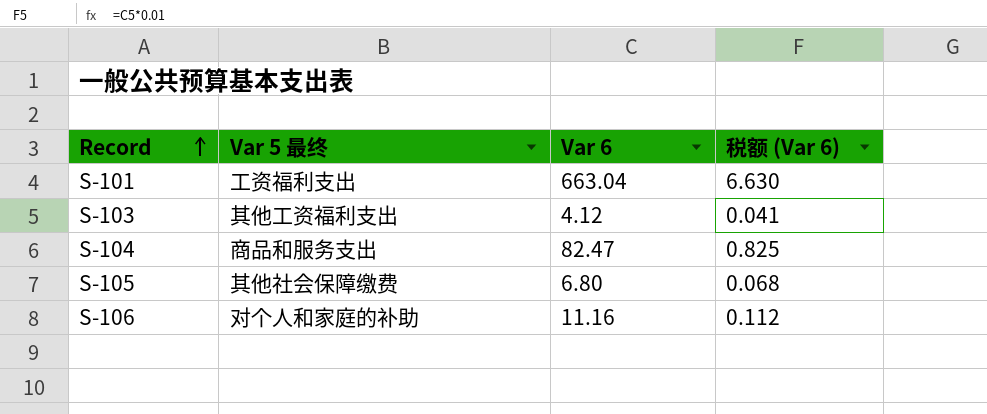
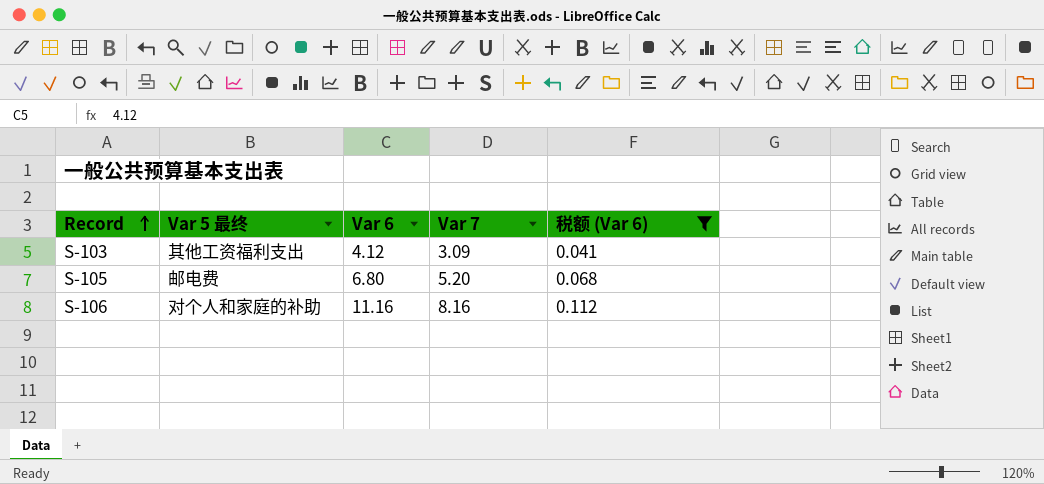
filter: none -> 税额 (Var 6) <= 0.112
column Var 7 | position: none -> 4
S-105 | Var 5 最终: 其他社会保障缴费 -> 邮电费

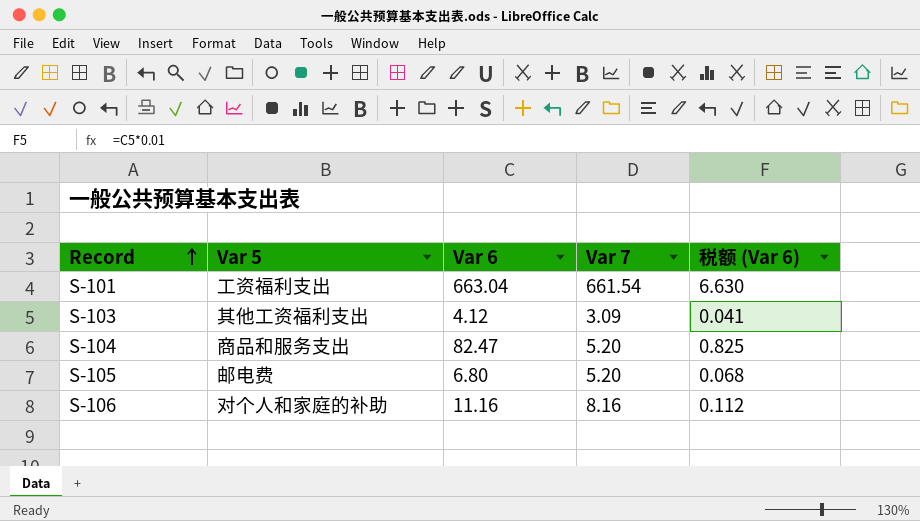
filter: 税额 (Var 6) <= 0.112 -> none
column name: Var 5 最终 -> Var 5

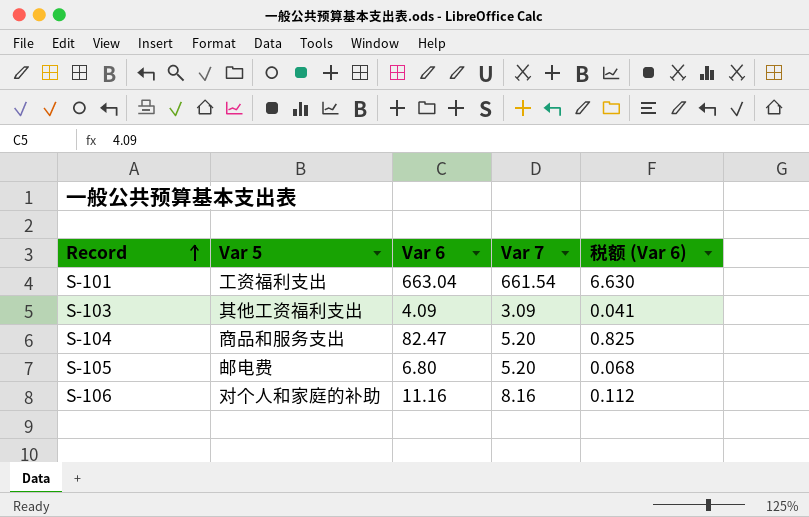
S-103 | Var 6: 4.12 -> 4.09

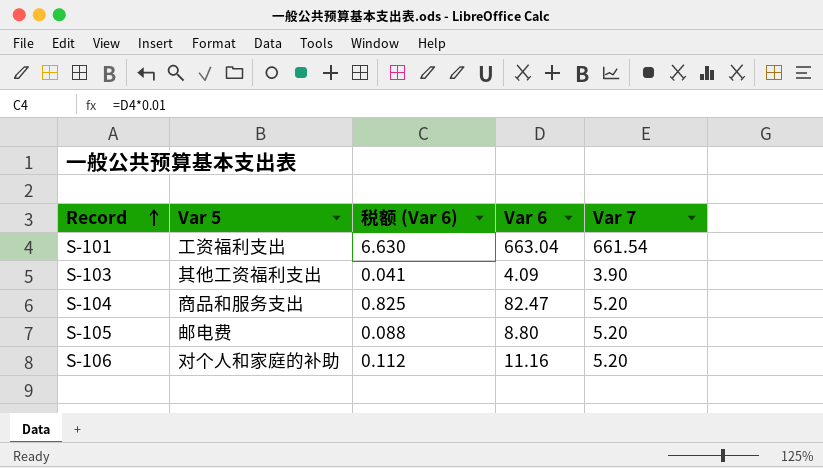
column 税额 (Var 6) | position: 5 -> 3
S-103 | Var 7: 3.09 -> 3.90
S-105 | 税额 (Var 6): 0.068 -> 0.088
S-105 | Var 6: 6.80 -> 8.80
S-106 | Var 7: 8.16 -> 5.20

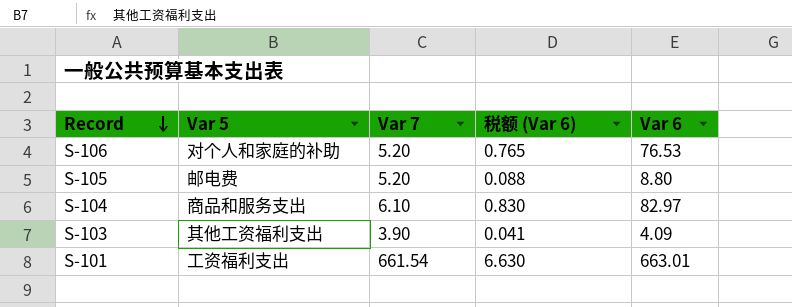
row order: Record ascending -> Record descending
column Var 7 | position: 5 -> 3
S-106 | 税额 (Var 6): 0.112 -> 0.765
S-106 | Var 6: 11.16 -> 76.53
S-104 | Var 7: 5.20 -> 6.10
S-104 | 税额 (Var 6): 0.825 -> 0.830
S-104 | Var 6: 82.47 -> 82.97
S-101 | Var 6: 663.04 -> 663.01

